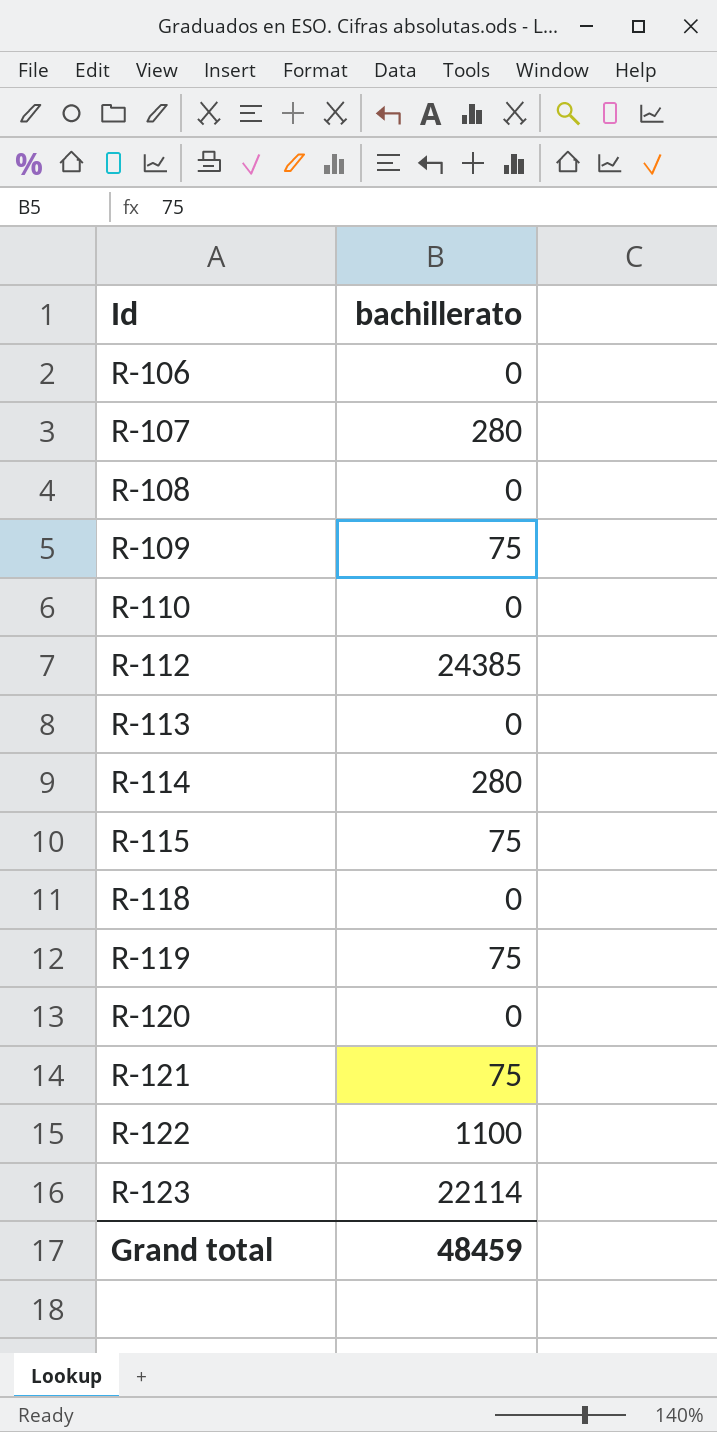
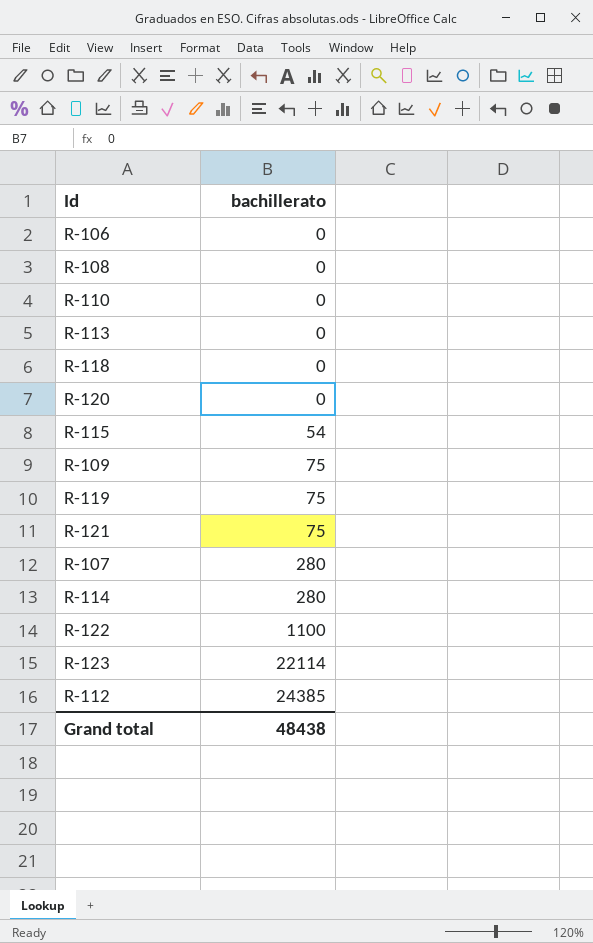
row order: Id ascending -> bachillerato ascending
R-115 | bachillerato: 75 -> 54
Grand total | bachillerato: 48459 -> 48438

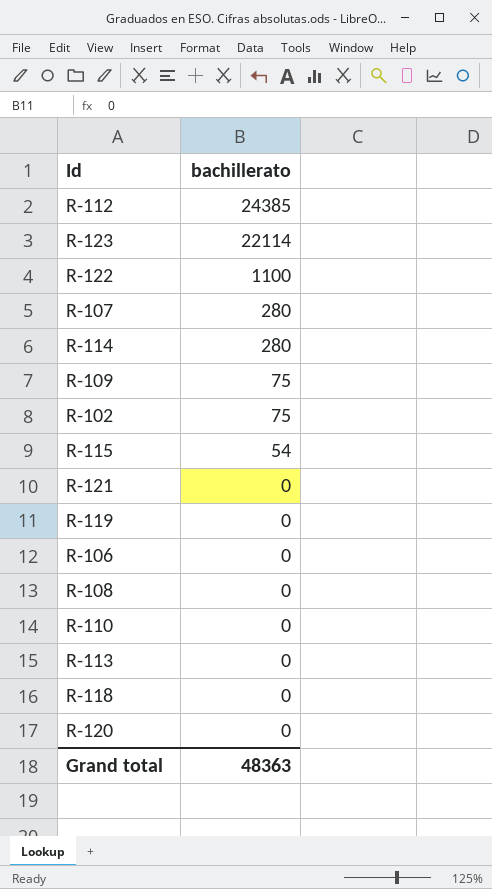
row order: bachillerato ascending -> bachillerato descending
row R-102: none -> 75
R-121 | bachillerato: 75 -> 0
R-119 | bachillerato: 75 -> 0
Grand total | bachillerato: 48438 -> 48363

